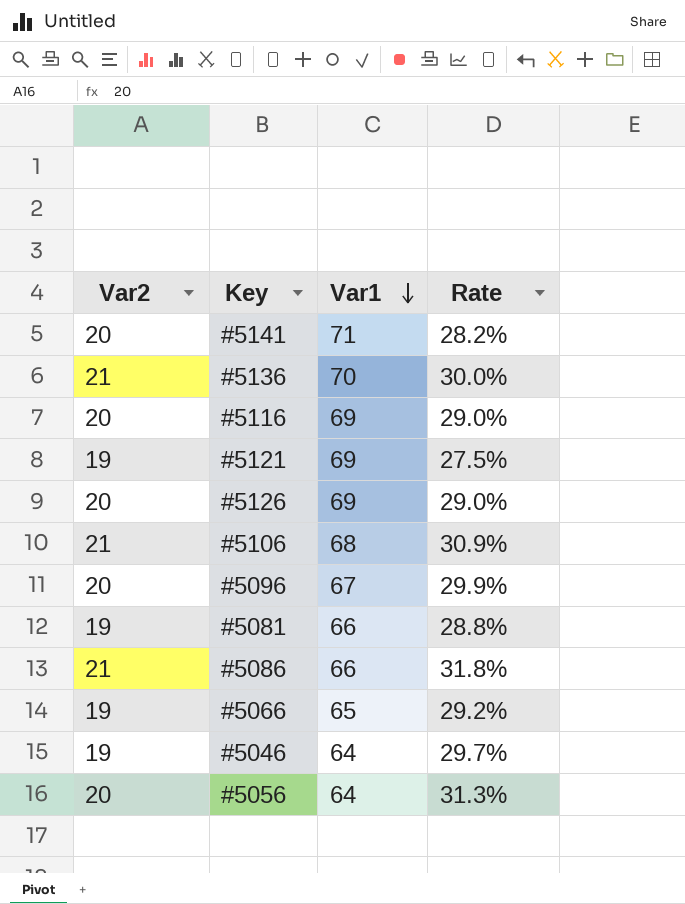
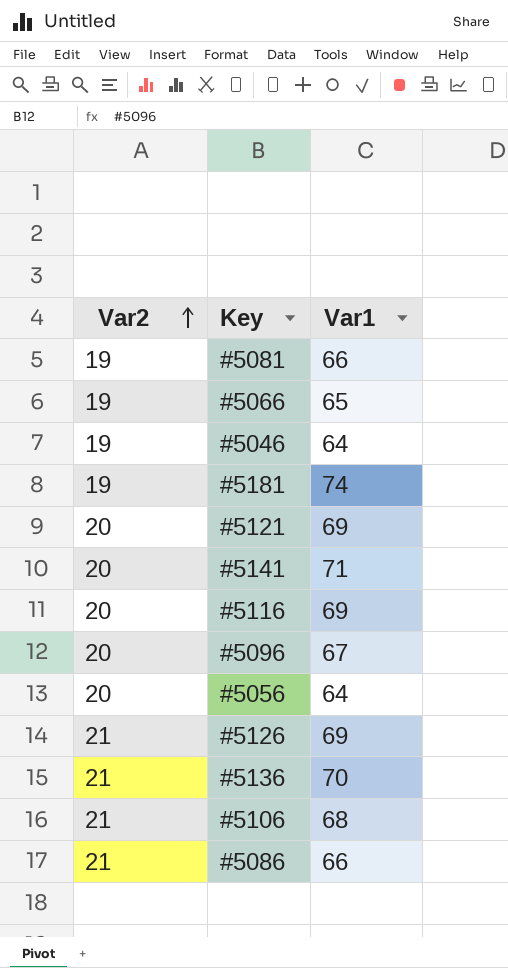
row order: Var1 descending -> Var2 ascending
column Rate | formula: [Var2] / [Var1] -> none
row #5181: none -> 19 | 74
#5121 | Var2: 19 -> 20
#5126 | Var2: 20 -> 21

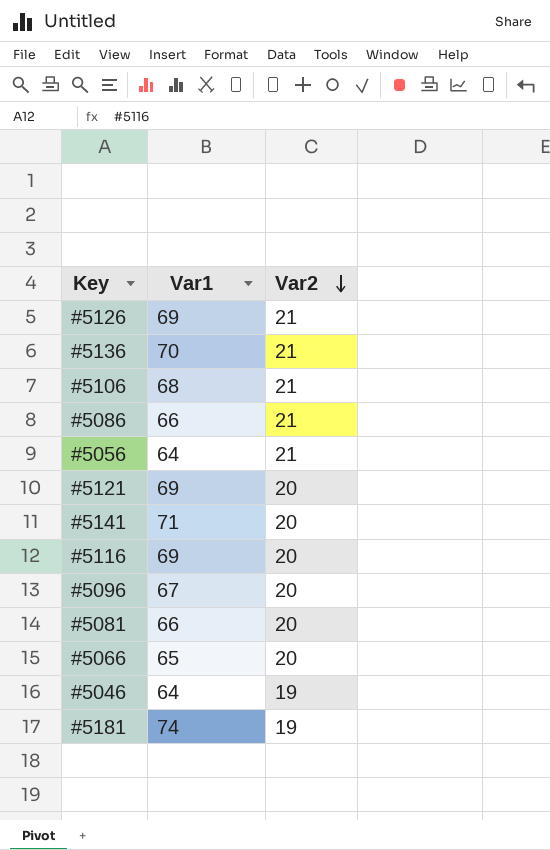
row order: Var2 ascending -> Var2 descending
column Var2 | position: 1 -> 3
#5056 | Var2: 20 -> 21
#5081 | Var2: 19 -> 20
#5066 | Var2: 19 -> 20

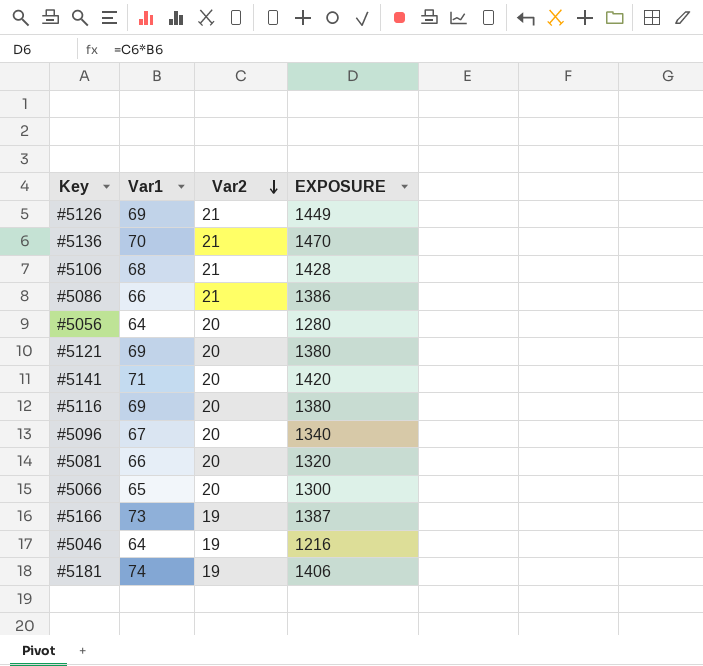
column EXPOSURE | formula: none -> [Var1] * [Var2]
#5056 | Var2: 21 -> 20
row #5166: none -> 73 | 19 | 1387

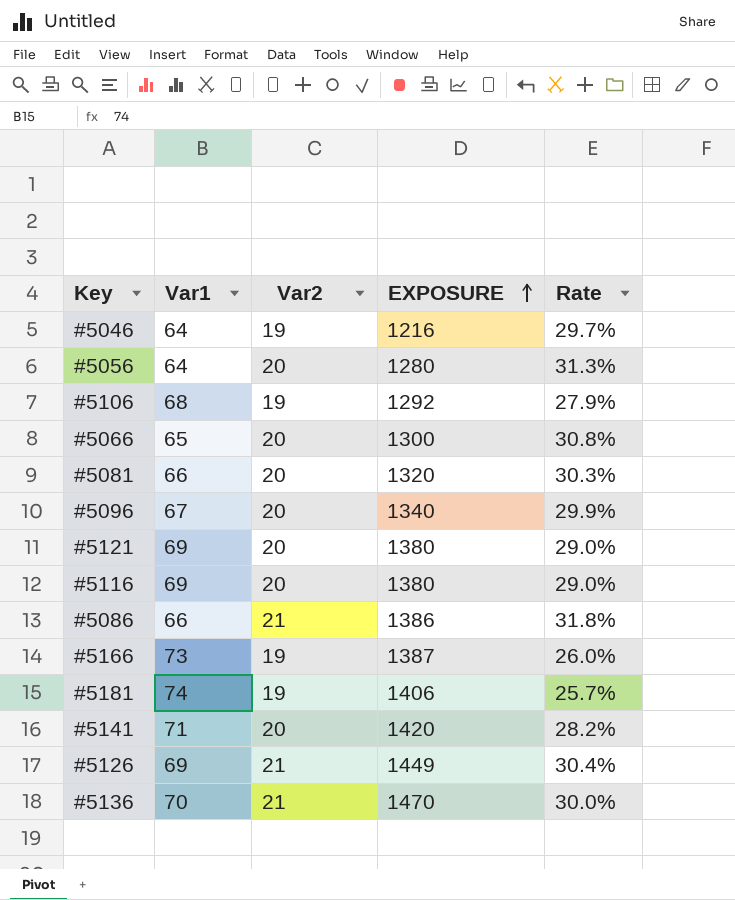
row order: Var2 descending -> EXPOSURE ascending
column Rate | formula: none -> [Var2] / [Var1]
#5106 | Var2: 21 -> 19
#5106 | EXPOSURE: 1428 -> 1292

